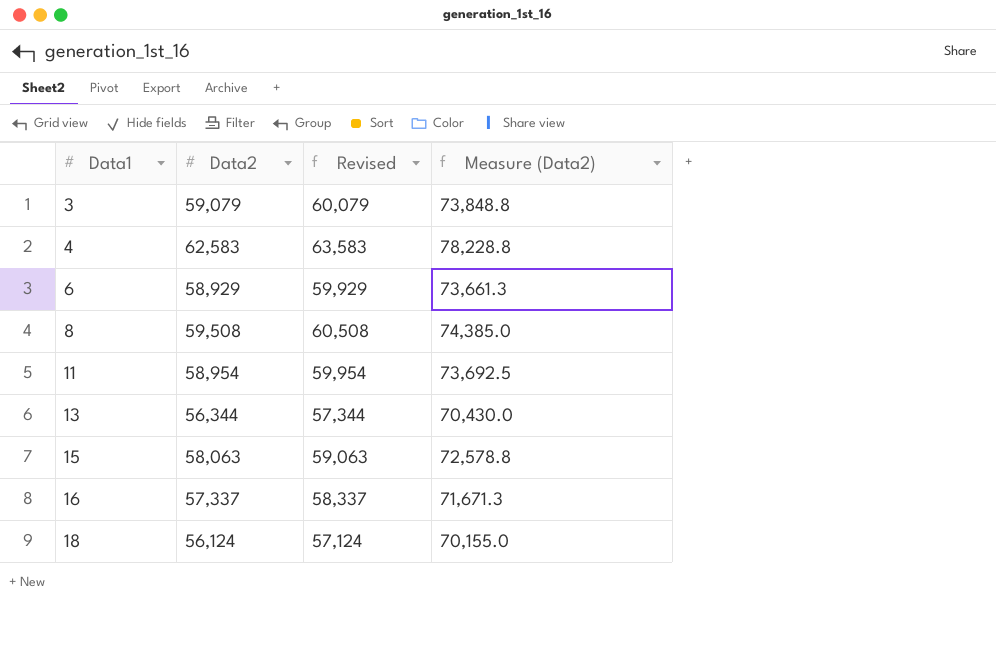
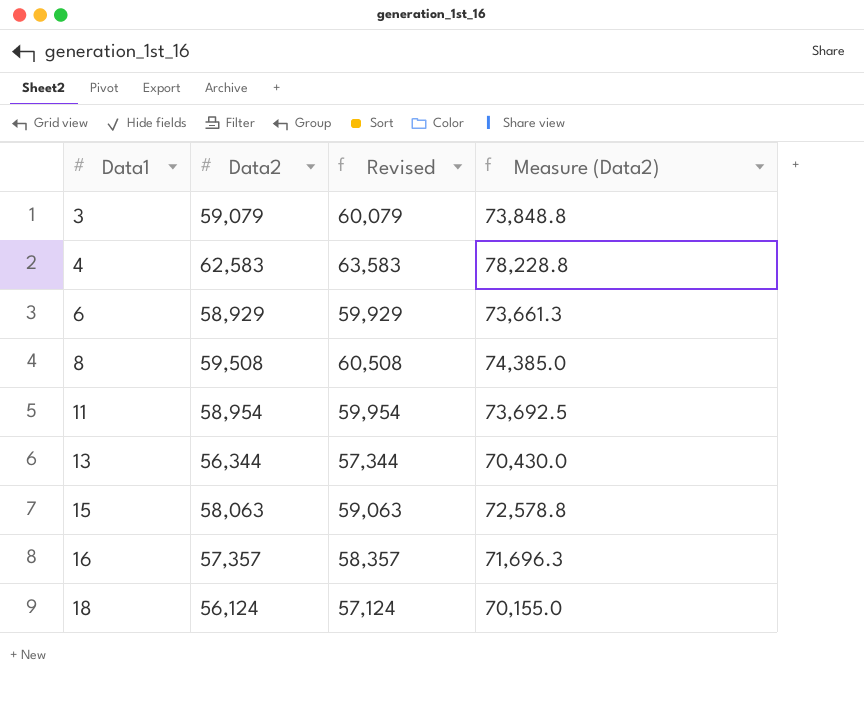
16 | Data2: 57,337 -> 57,357
16 | Revised: 58,337 -> 58,357
16 | Measure (Data2): 71,671.3 -> 71,696.3

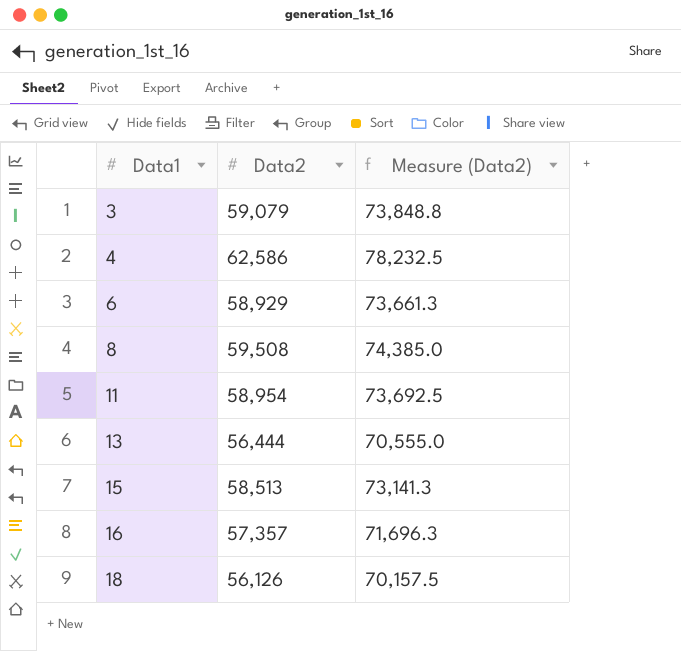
column Revised | formula: [Data2] + 1000 -> none
4 | Data2: 62,583 -> 62,586
4 | Measure (Data2): 78,228.8 -> 78,232.5
13 | Data2: 56,344 -> 56,444
13 | Measure (Data2): 70,430.0 -> 70,555.0
15 | Data2: 58,063 -> 58,513
15 | Measure (Data2): 72,578.8 -> 73,141.3
18 | Data2: 56,124 -> 56,126
18 | Measure (Data2): 70,155.0 -> 70,157.5

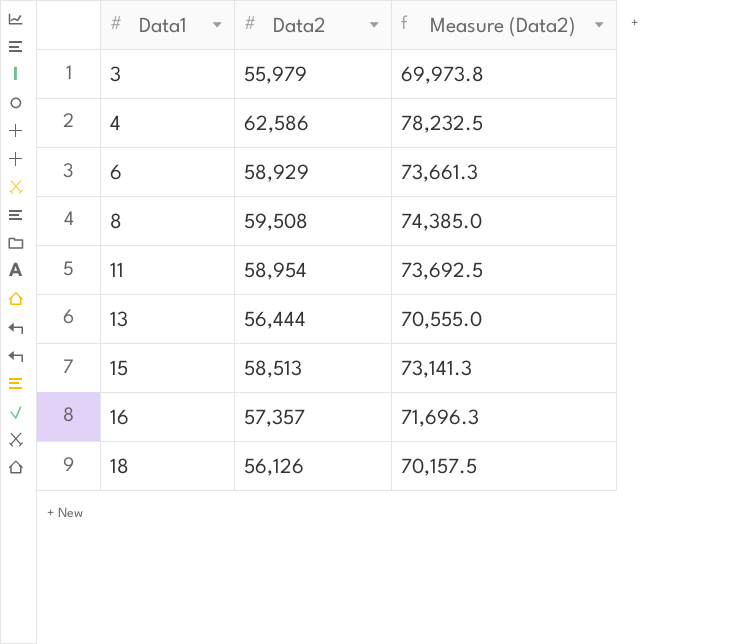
3 | Data2: 59,079 -> 55,979
3 | Measure (Data2): 73,848.8 -> 69,973.8

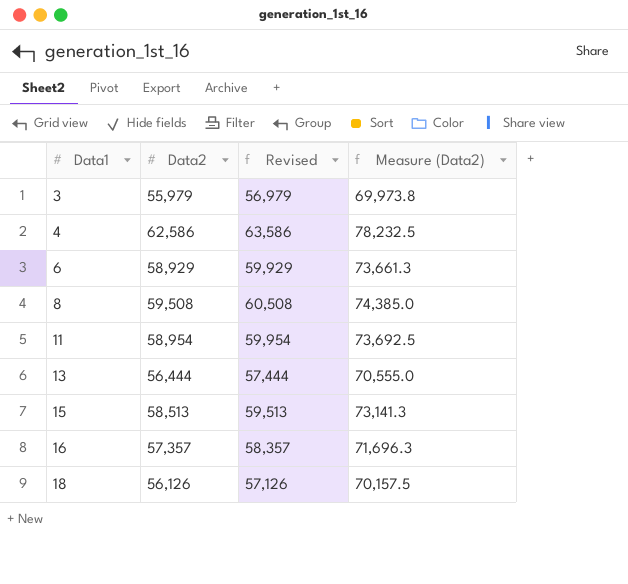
column Revised | formula: none -> [Data2] + 1000

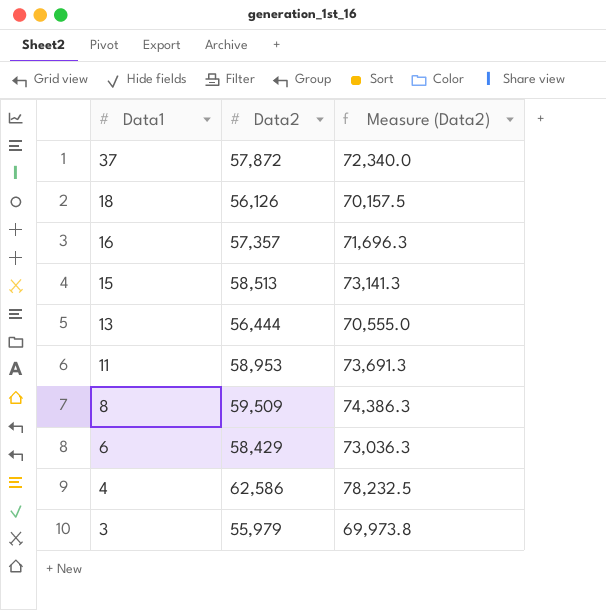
row order: Data1 ascending -> Data1 descending
column Revised | formula: [Data2] + 1000 -> none
row 37: none -> 57,872 | 72,340.0
11 | Data2: 58,954 -> 58,953
11 | Measure (Data2): 73,692.5 -> 73,691.3
8 | Data2: 59,508 -> 59,509
8 | Measure (Data2): 74,385.0 -> 74,386.3
6 | Data2: 58,929 -> 58,429
6 | Measure (Data2): 73,661.3 -> 73,036.3

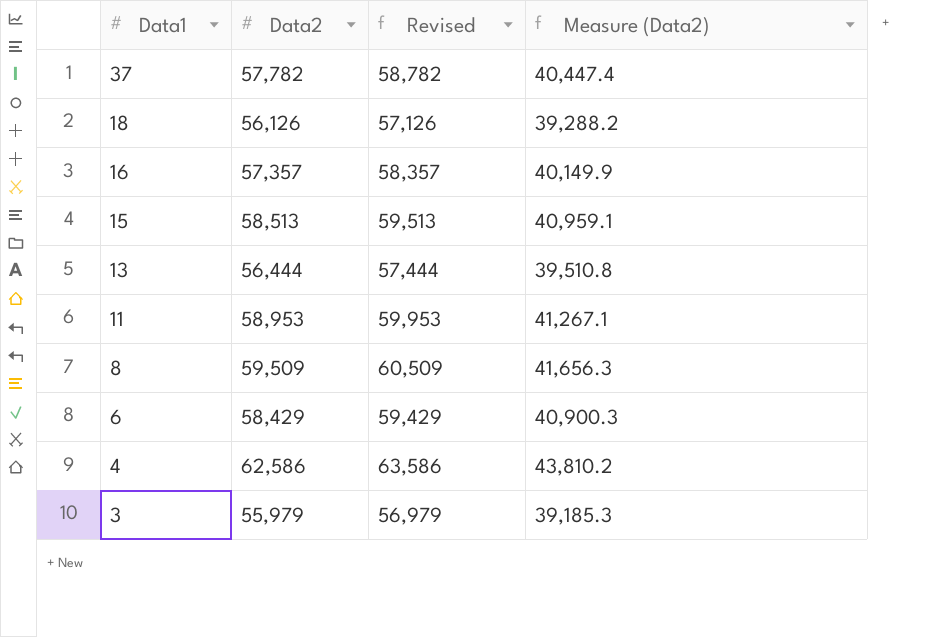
column Revised | formula: none -> [Data2] + 1000
column Measure (Data2) | formula: [Data2] * 1.25 -> [Data2] * 0.7
37 | Data2: 57,872 -> 57,782

